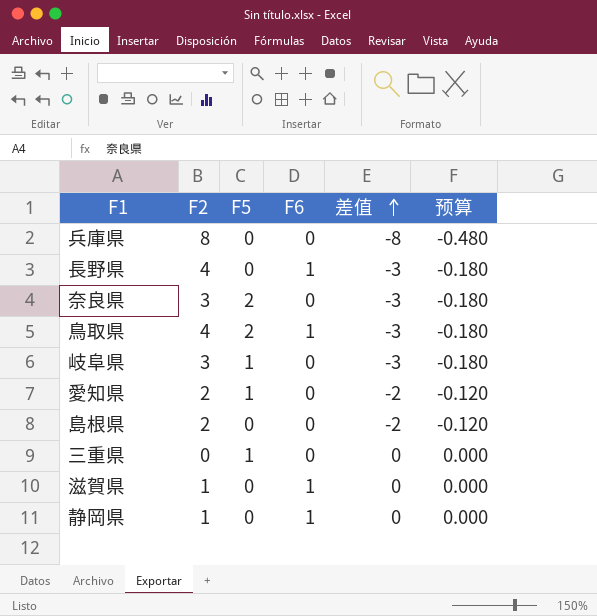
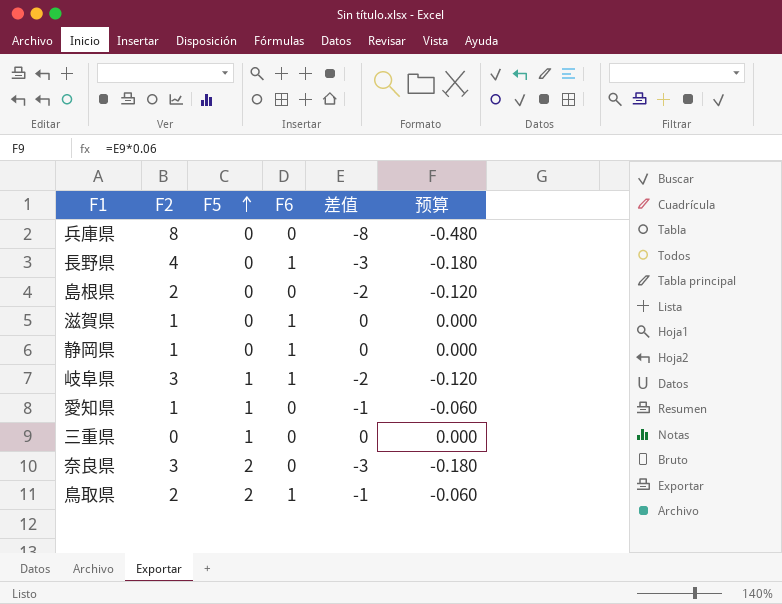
row order: 差值 ascending -> F5 ascending
岐阜県 | F6: 0 -> 1
岐阜県 | 差值: -3 -> -2
岐阜県 | 预算: -0.180 -> -0.120
愛知県 | F2: 2 -> 1
愛知県 | 差值: -2 -> -1
愛知県 | 预算: -0.120 -> -0.060
鳥取県 | F2: 4 -> 2
鳥取県 | 差值: -3 -> -1
鳥取県 | 预算: -0.180 -> -0.060

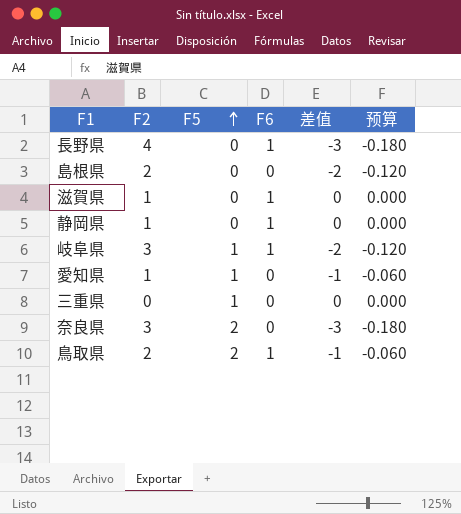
row 兵庫県: 8 | 0 | 0 | -8 | -0.480 -> none

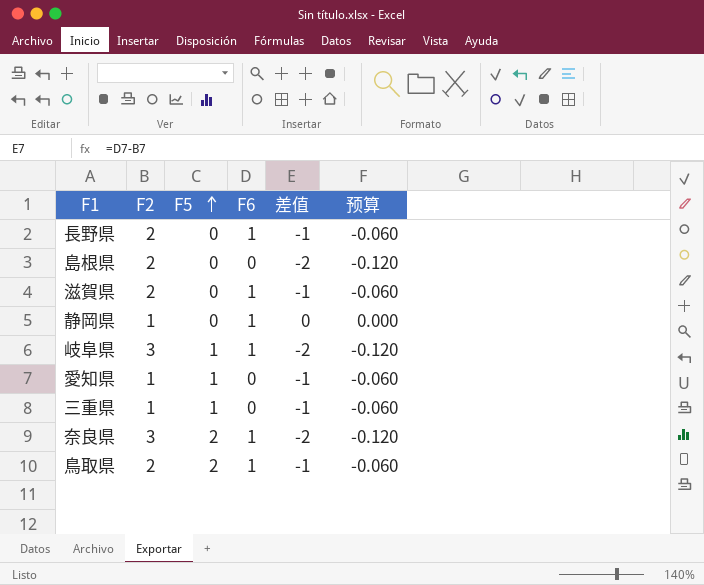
長野県 | F2: 4 -> 2
長野県 | 差值: -3 -> -1
長野県 | 预算: -0.180 -> -0.060
滋賀県 | F2: 1 -> 2
滋賀県 | 差值: 0 -> -1
滋賀県 | 预算: 0.000 -> -0.060
三重県 | F2: 0 -> 1
三重県 | 差值: 0 -> -1
三重県 | 预算: 0.000 -> -0.060
奈良県 | F6: 0 -> 1
奈良県 | 差值: -3 -> -2
奈良県 | 预算: -0.180 -> -0.120

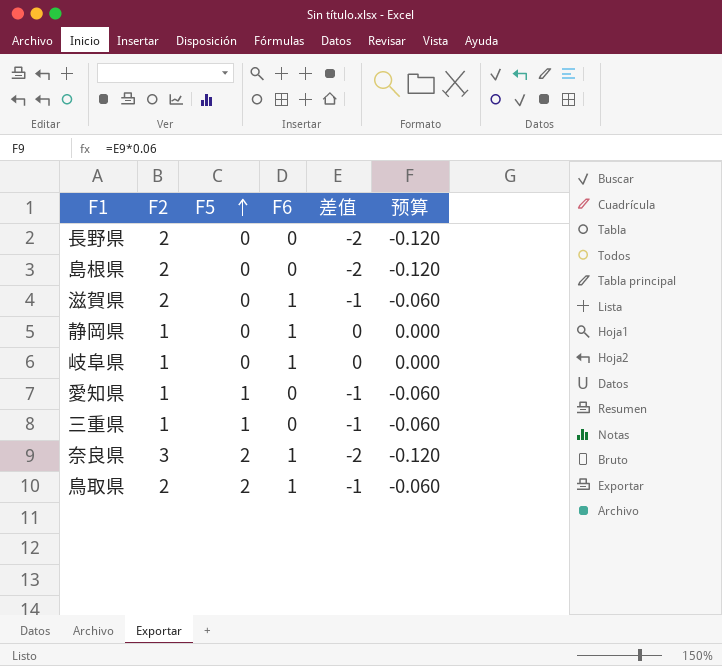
長野県 | F6: 1 -> 0
長野県 | 差值: -1 -> -2
長野県 | 预算: -0.060 -> -0.120
岐阜県 | F2: 3 -> 1
岐阜県 | F5: 1 -> 0
岐阜県 | 差值: -2 -> 0
岐阜県 | 预算: -0.120 -> 0.000

